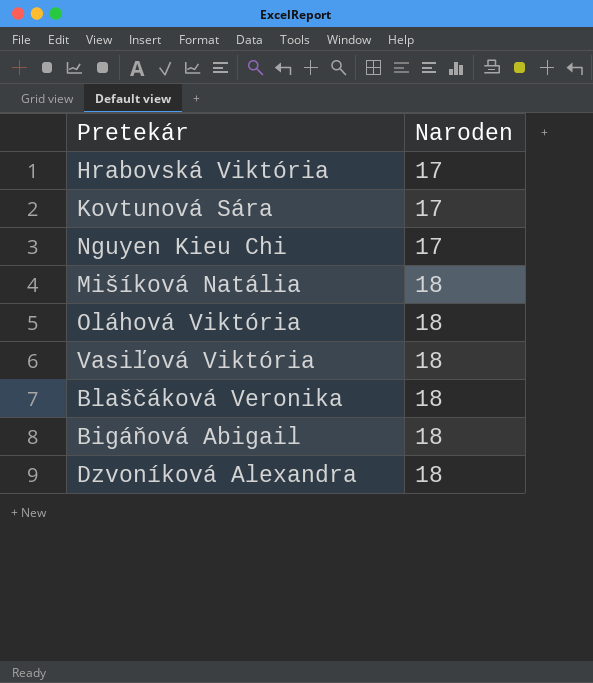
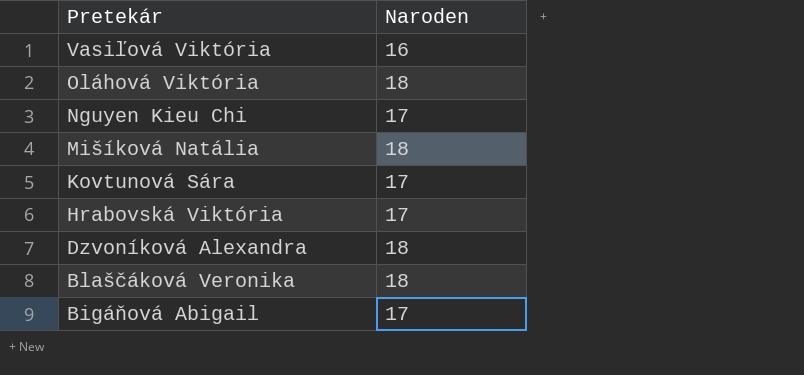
row order: Naroden ascending -> Pretekár descending
Vasiľová Viktória | Naroden: 18 -> 16
Bigáňová Abigail | Naroden: 18 -> 17

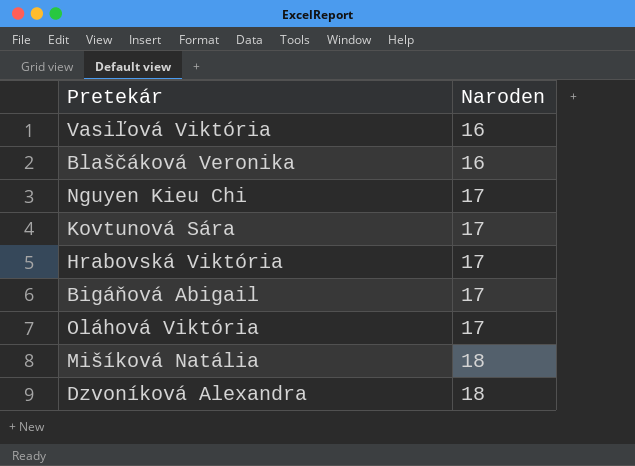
row order: Pretekár descending -> Naroden ascending
Blaščáková Veronika | Naroden: 18 -> 16
Oláhová Viktória | Naroden: 18 -> 17

